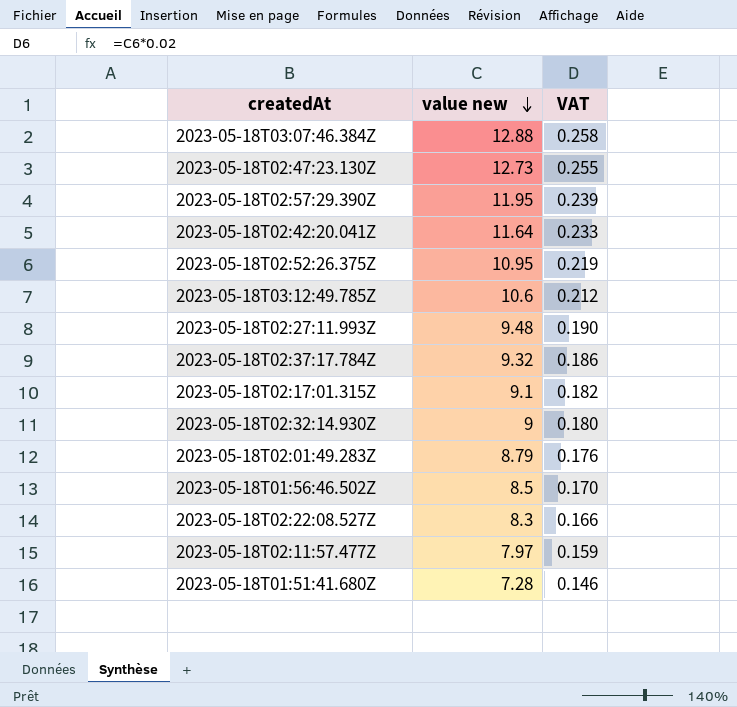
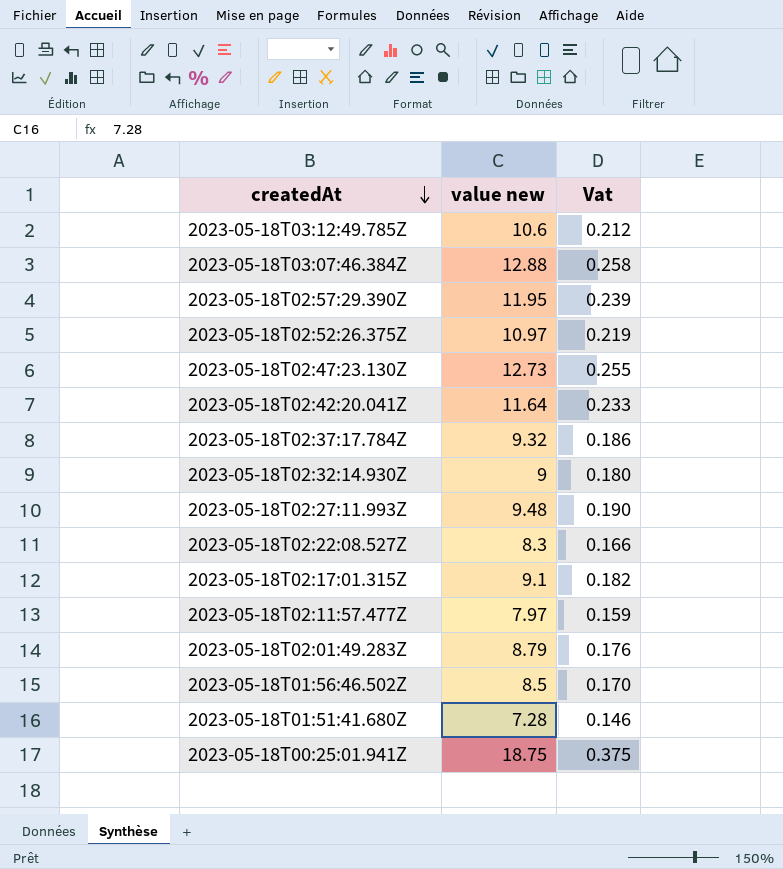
row order: value new descending -> createdAt descending
column name: VAT -> Vat
2023-05-18T02:52:26.375Z | value new: 10.95 -> 10.97
row 2023-05-18T00:25:01.941Z: none -> 18.75 | 0.375

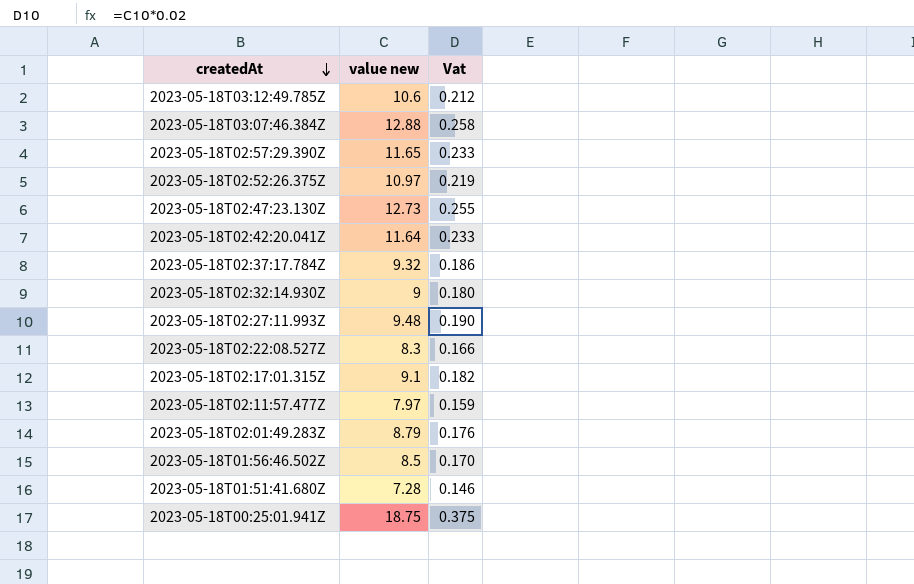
2023-05-18T02:57:29.390Z | value new: 11.95 -> 11.65
2023-05-18T02:57:29.390Z | Vat: 0.239 -> 0.233

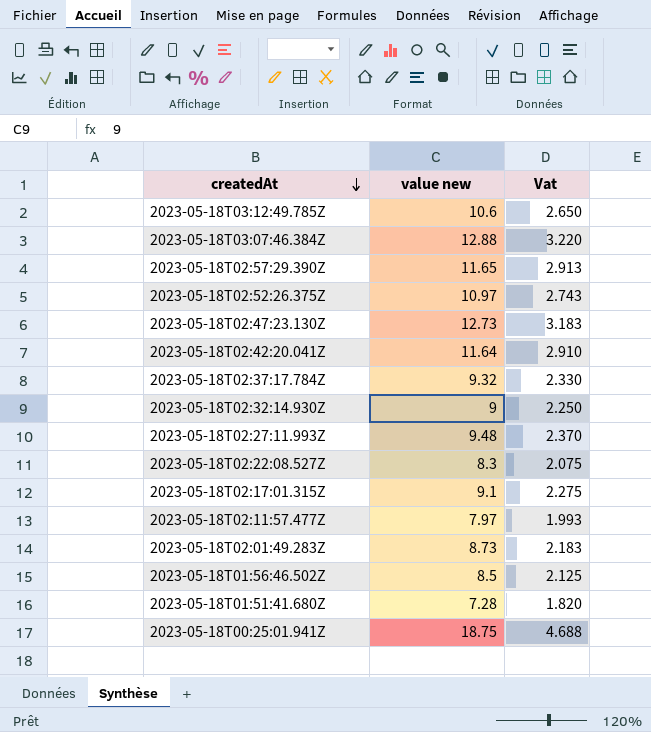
column Vat | formula: [value new] * 0.02 -> [value new] * 0.25
2023-05-18T02:01:49.283Z | value new: 8.79 -> 8.73

